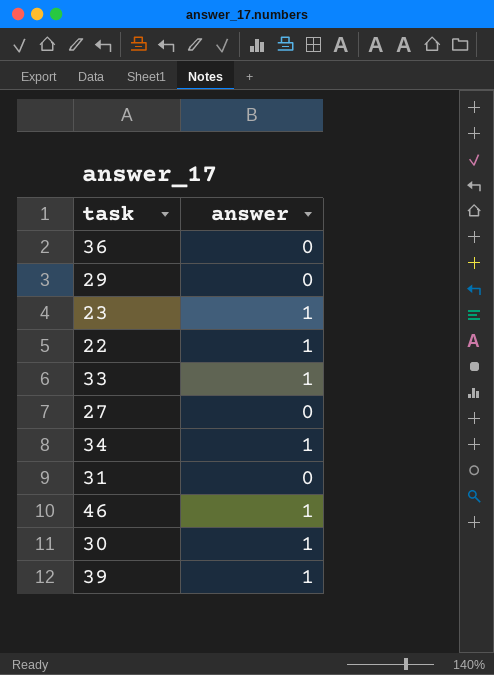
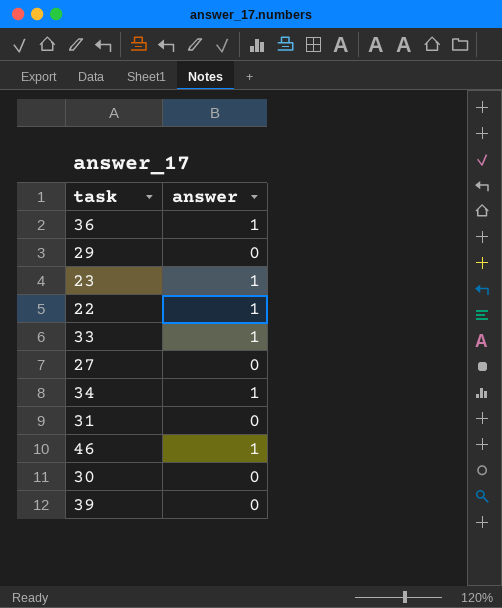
36 | answer: 0 -> 1
30 | answer: 1 -> 0
39 | answer: 1 -> 0

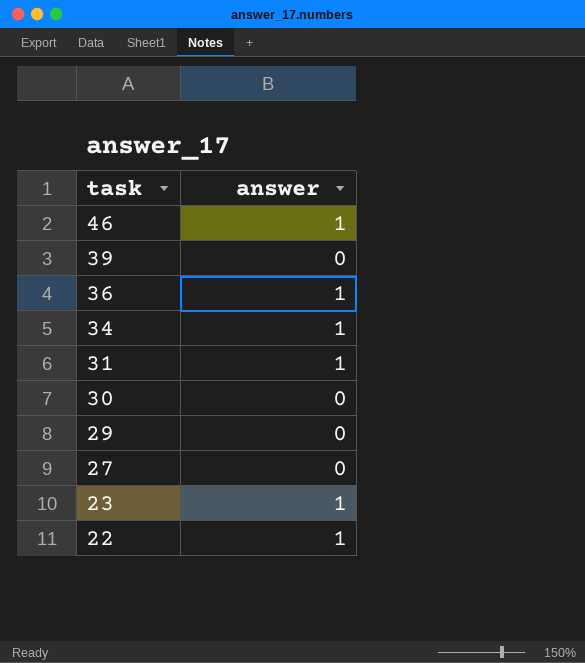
row order: none -> task descending
row 33: 1 -> none
31 | answer: 0 -> 1

